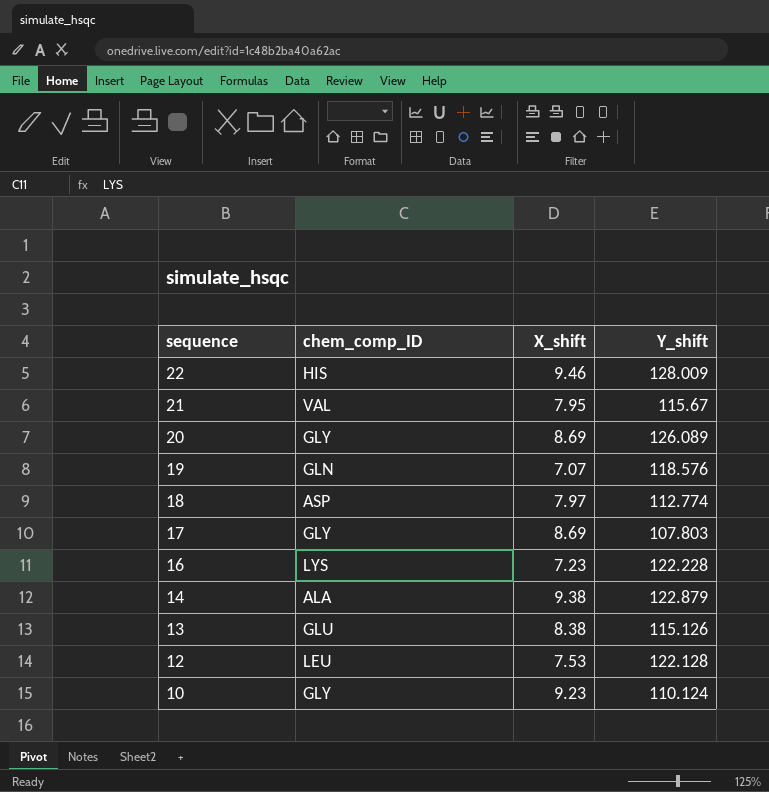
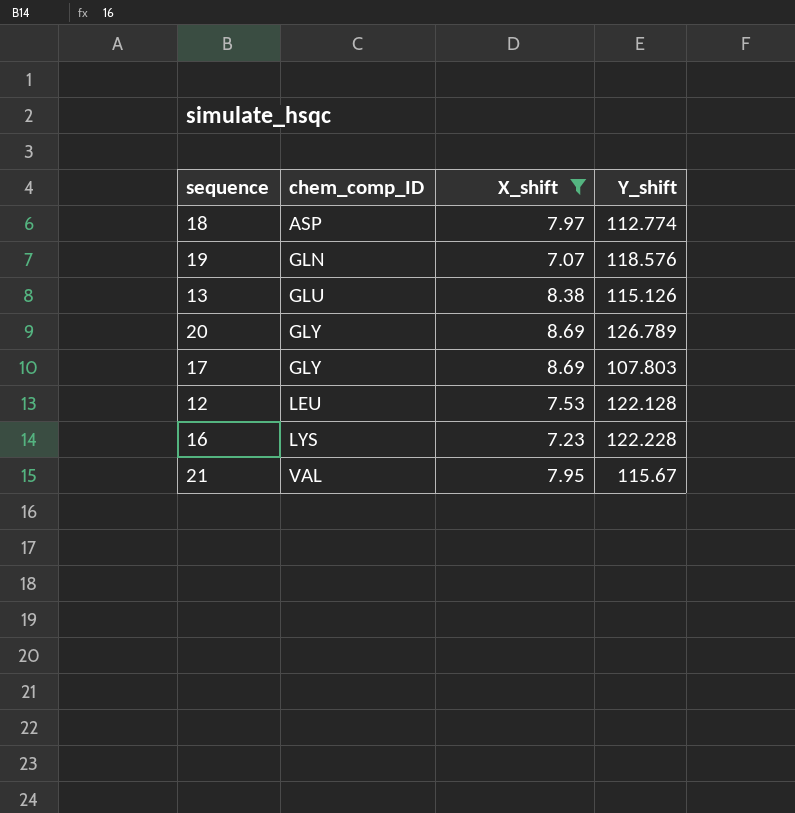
filter: none -> X_shift <= 8.69
row order: sequence descending -> chem_comp_ID ascending
20 | Y_shift: 126.089 -> 126.789

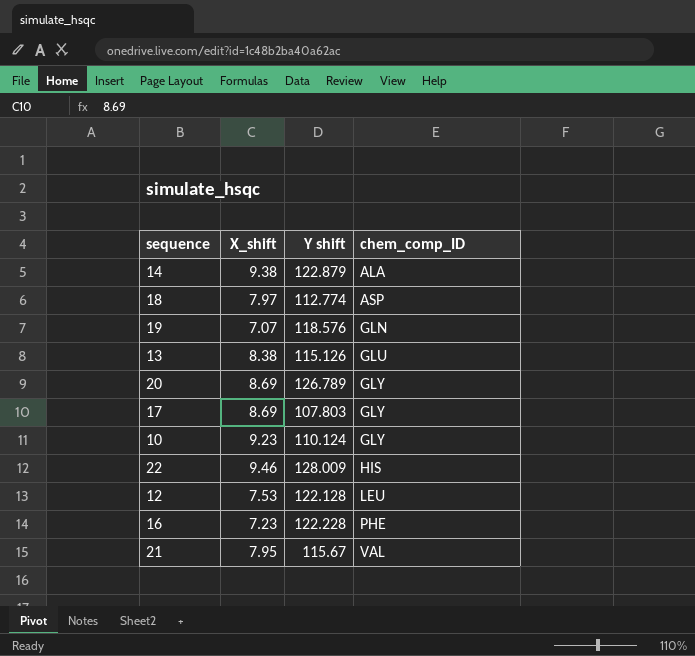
filter: X_shift <= 8.69 -> none
column name: Y_shift -> Y shift
column chem_comp_ID | position: 2 -> 4
16 | chem_comp_ID: LYS -> PHE

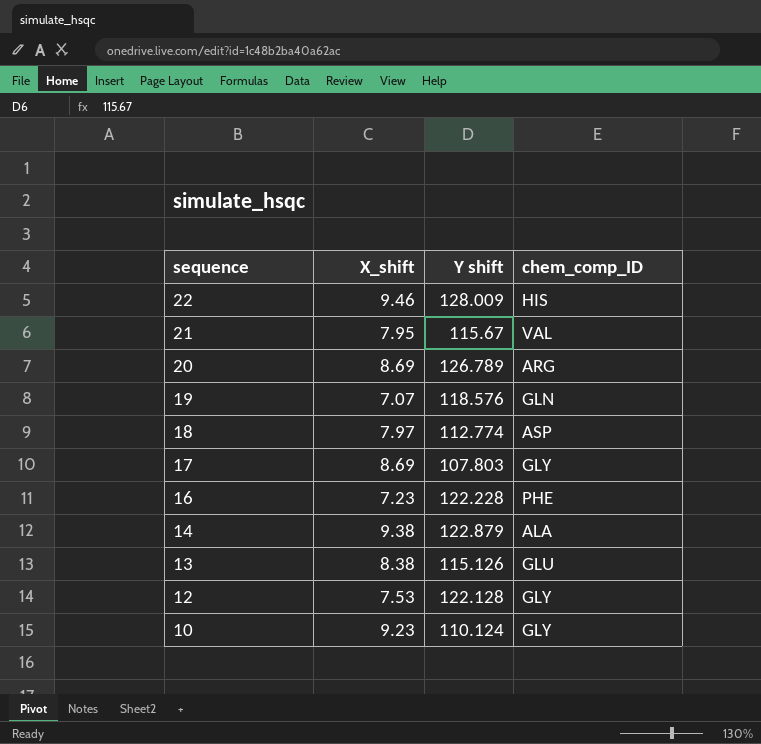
row order: chem_comp_ID ascending -> sequence descending
20 | chem_comp_ID: GLY -> ARG
12 | chem_comp_ID: LEU -> GLY

